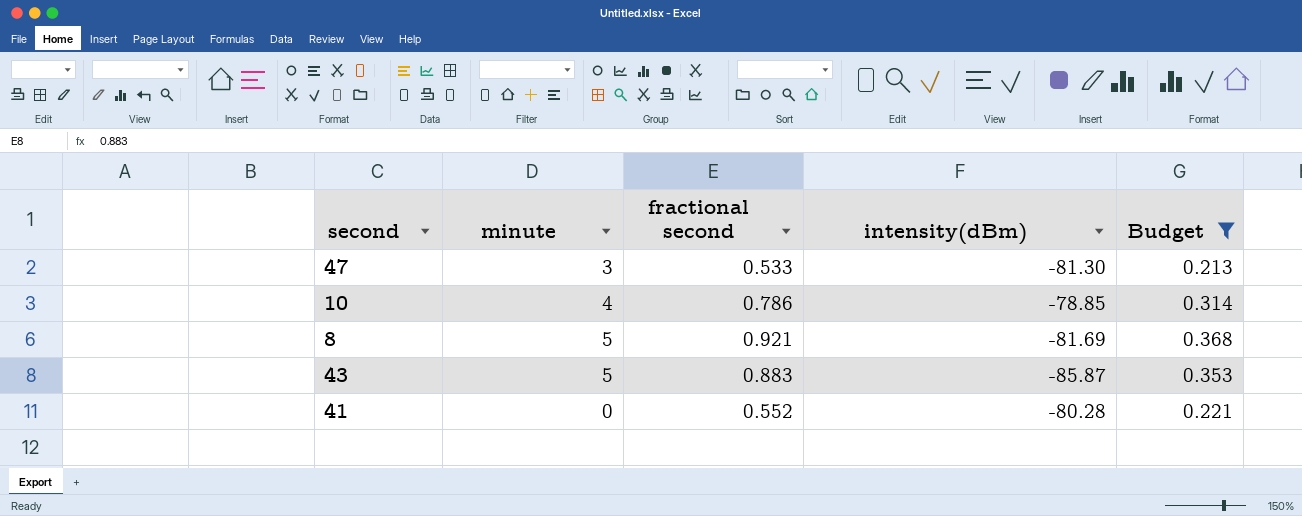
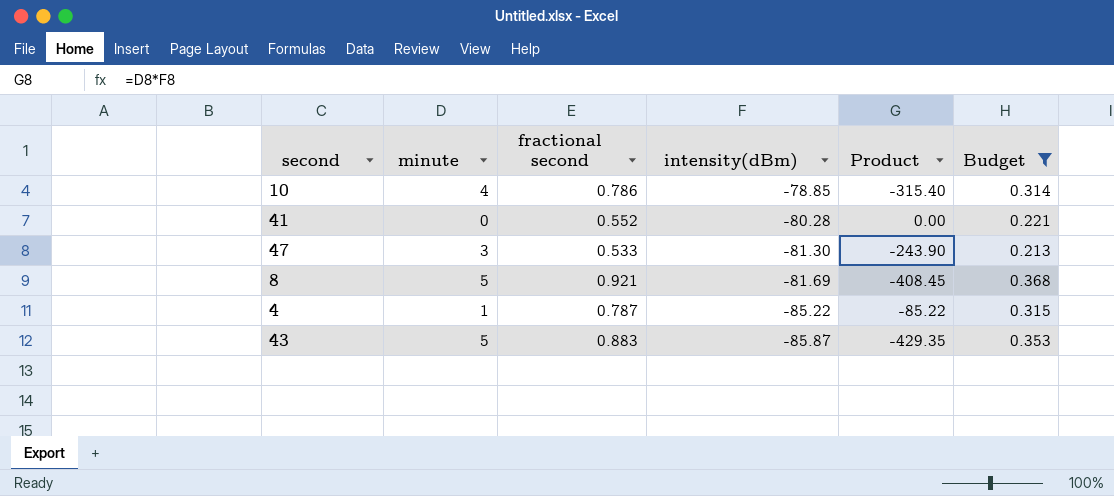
row order: none -> intensity(dBm) descending
column Product | formula: none -> [minute] * [intensity(dBm)]
row 4: none -> 1 | 0.787 | -85.22 | -85.22 | 0.315

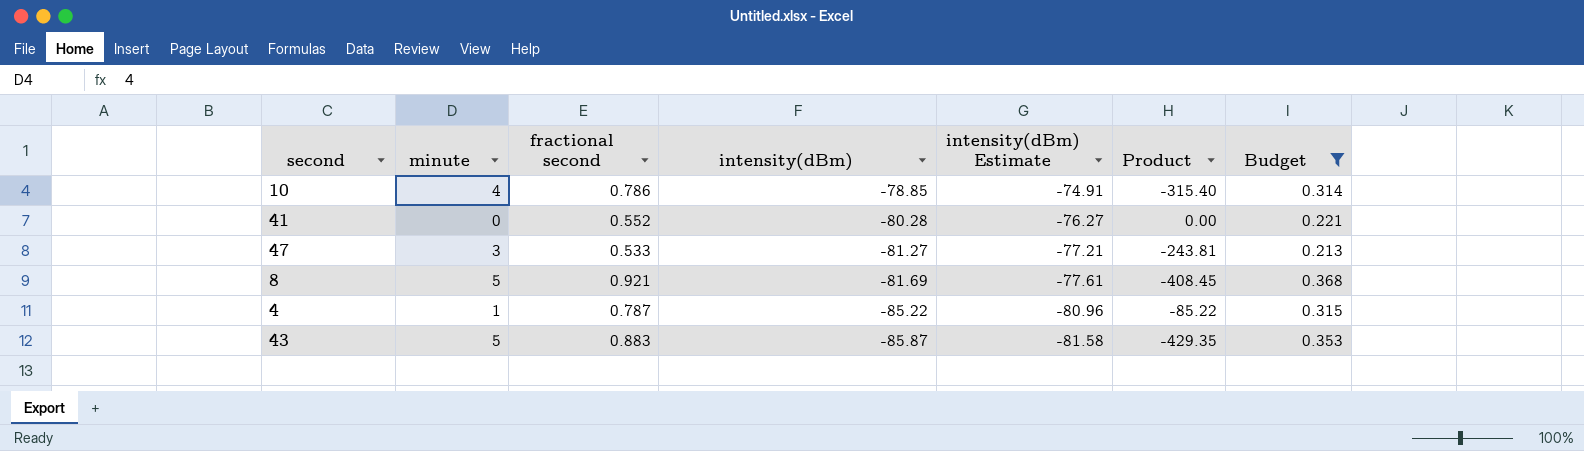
column intensity(dBm) Estimate | formula: none -> [intensity(dBm)] * 0.95
47 | intensity(dBm): -81.30 -> -81.27
47 | Product: -243.90 -> -243.81

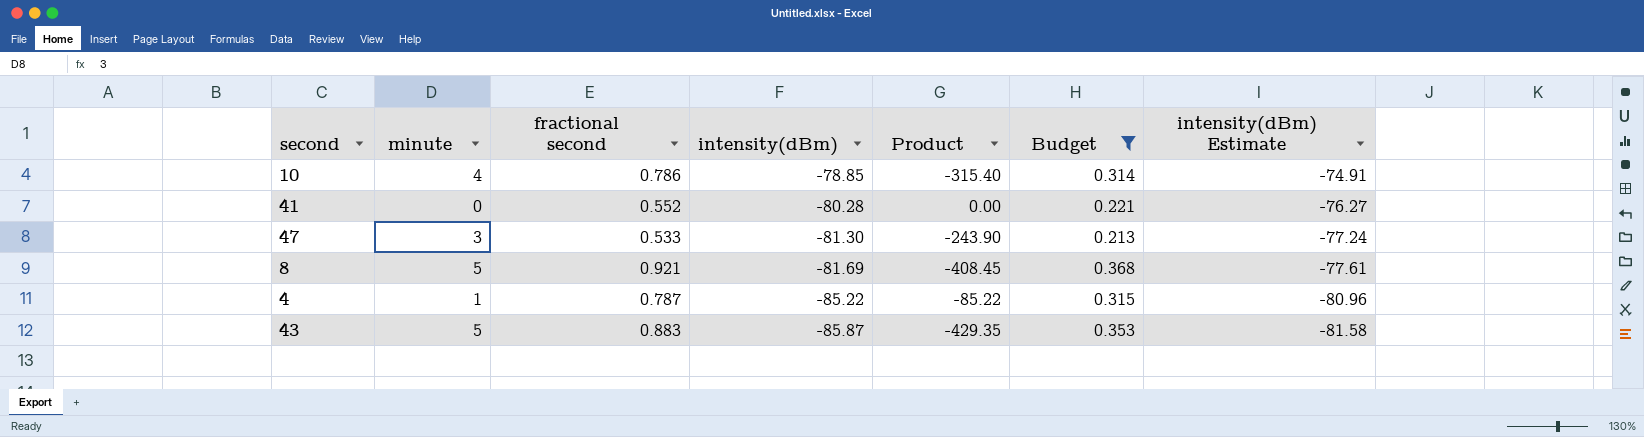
column intensity(dBm) Estimate | position: 5 -> 7
47 | intensity(dBm): -81.27 -> -81.30
47 | Product: -243.81 -> -243.90
47 | intensity(dBm) Estimate: -77.21 -> -77.24

